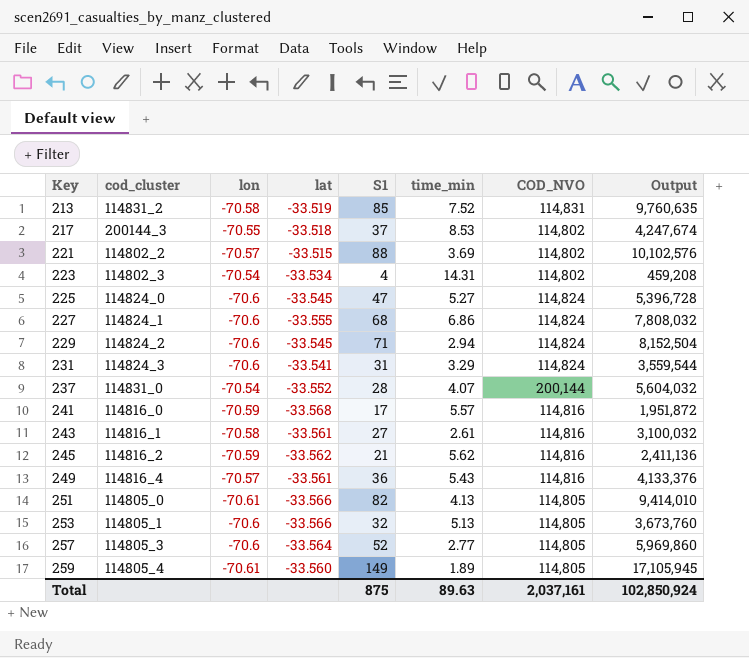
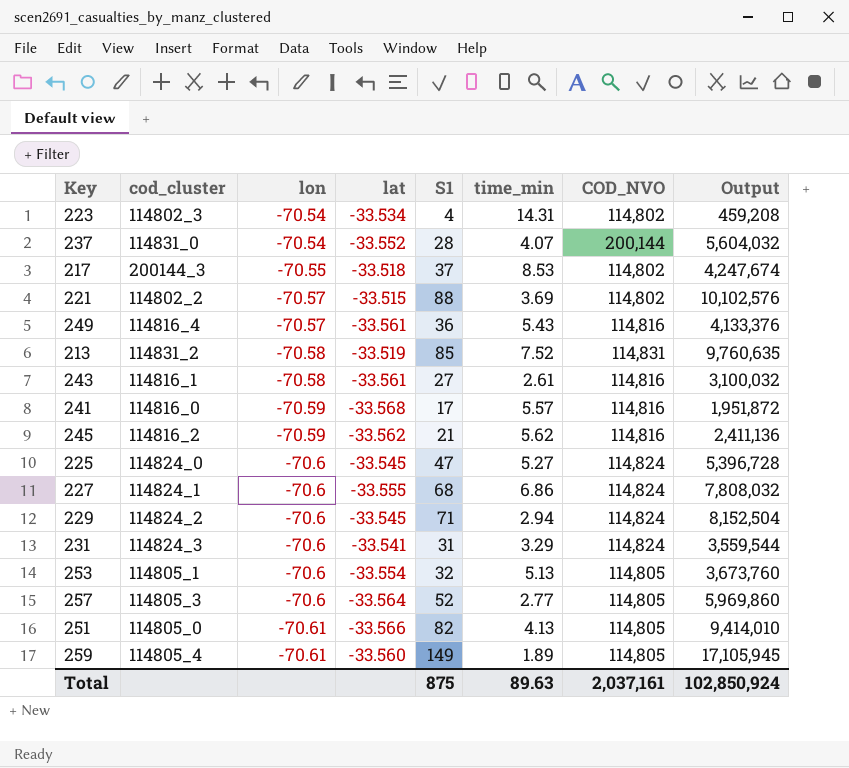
row order: Key ascending -> lon descending
253 | lat: -33.566 -> -33.554

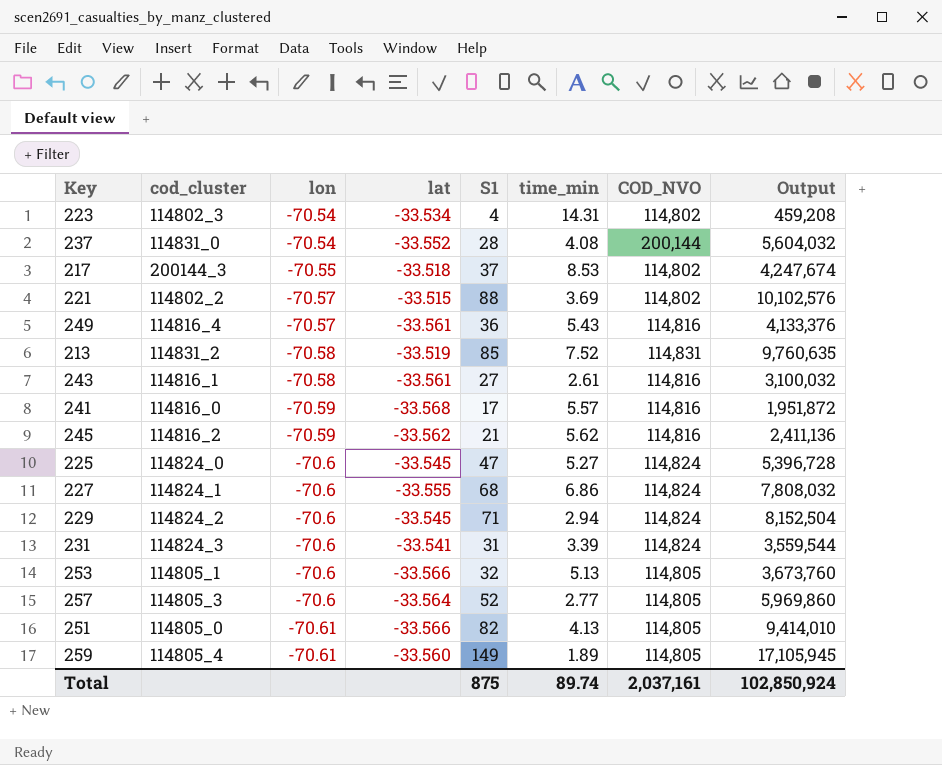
237 | time_min: 4.07 -> 4.08
231 | time_min: 3.29 -> 3.39
253 | lat: -33.554 -> -33.566
Total | time_min: 89.63 -> 89.74

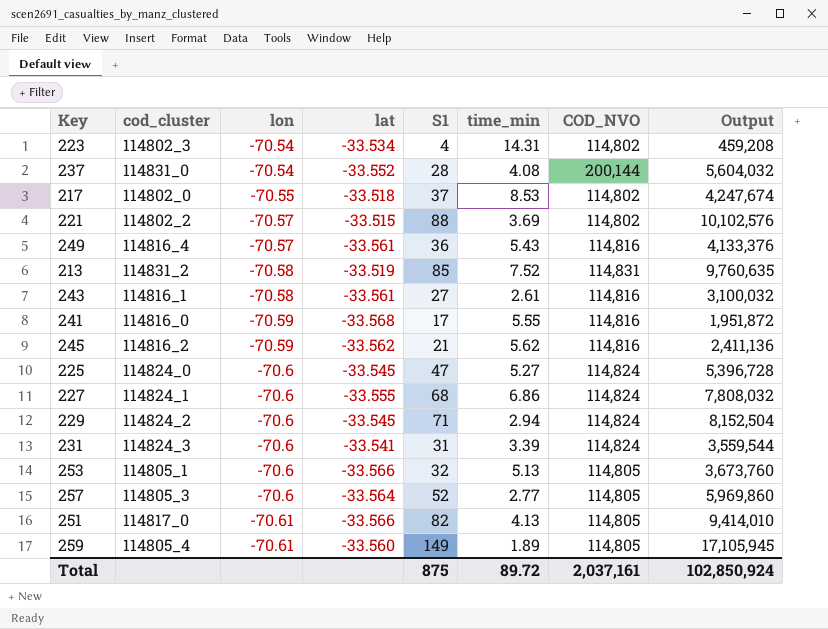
217 | cod_cluster: 200144_3 -> 114802_0
241 | time_min: 5.57 -> 5.55
251 | cod_cluster: 114805_0 -> 114817_0
Total | time_min: 89.74 -> 89.72

